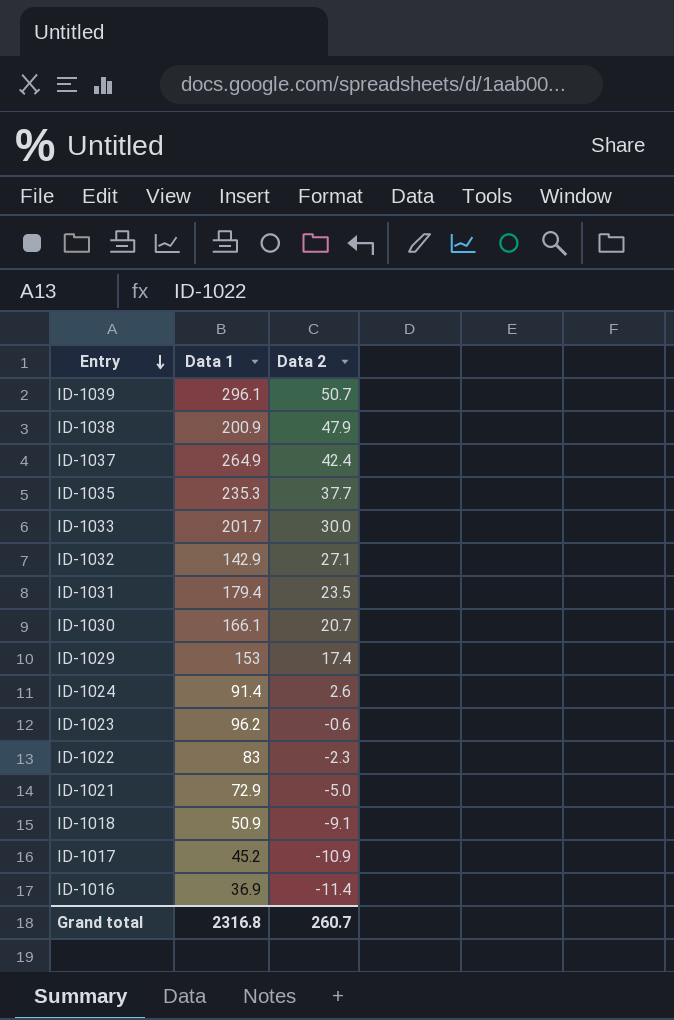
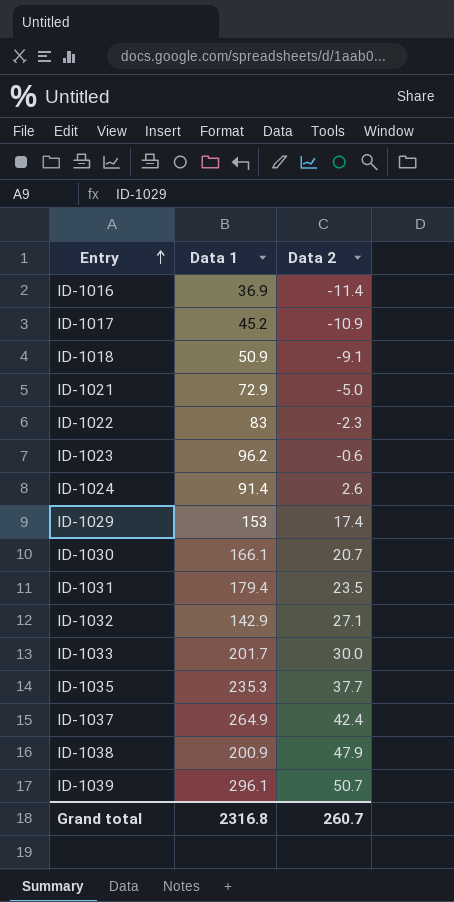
row order: Entry descending -> Entry ascending

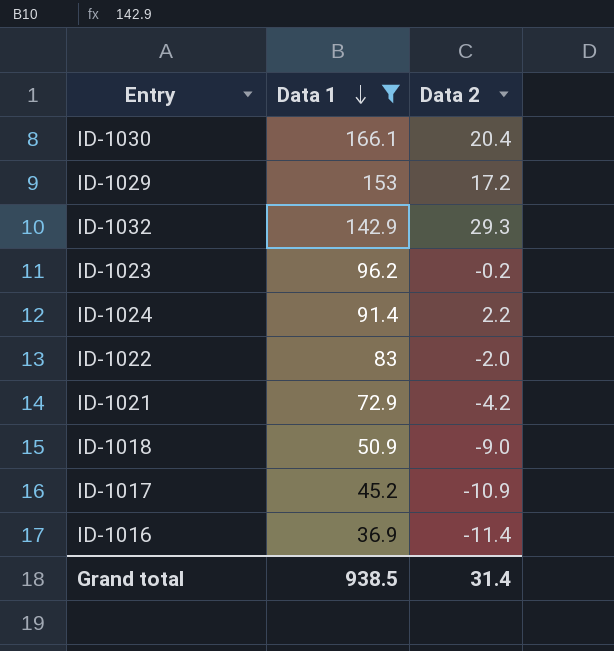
filter: none -> Data 1 <= 166.1
row order: Entry ascending -> Data 1 descending
ID-1030 | Data 2: 20.7 -> 20.4
ID-1029 | Data 2: 17.4 -> 17.2
ID-1032 | Data 2: 27.1 -> 29.3
ID-1023 | Data 2: -0.6 -> -0.2
ID-1024 | Data 2: 2.6 -> 2.2
ID-1022 | Data 2: -2.3 -> -2.0
ID-1021 | Data 2: -5.0 -> -4.2
ID-1018 | Data 2: -9.1 -> -9.0
Grand total | Data 1: 2316.8 -> 938.5
Grand total | Data 2: 260.7 -> 31.4

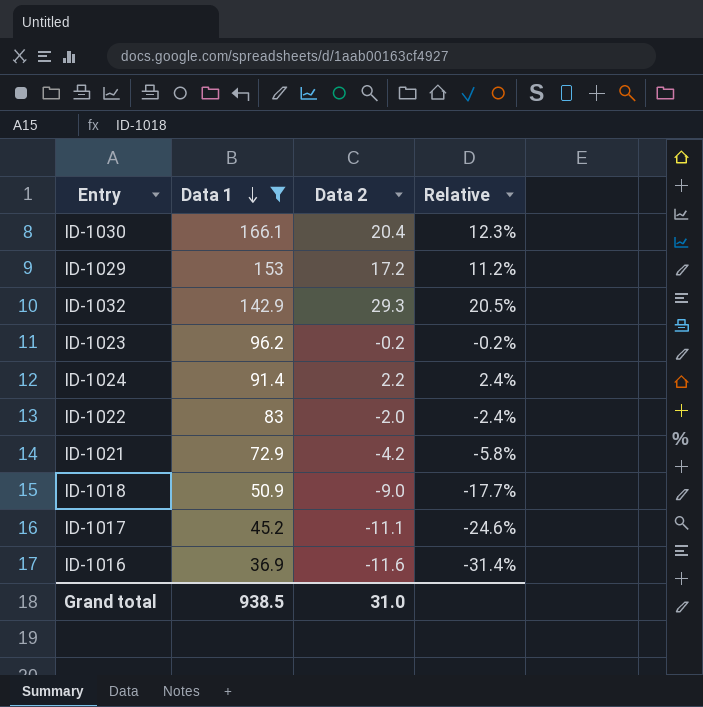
column Relative | formula: none -> [Data 2] / [Data 1]
ID-1017 | Data 2: -10.9 -> -11.1
ID-1016 | Data 2: -11.4 -> -11.6
Grand total | Data 2: 31.4 -> 31.0

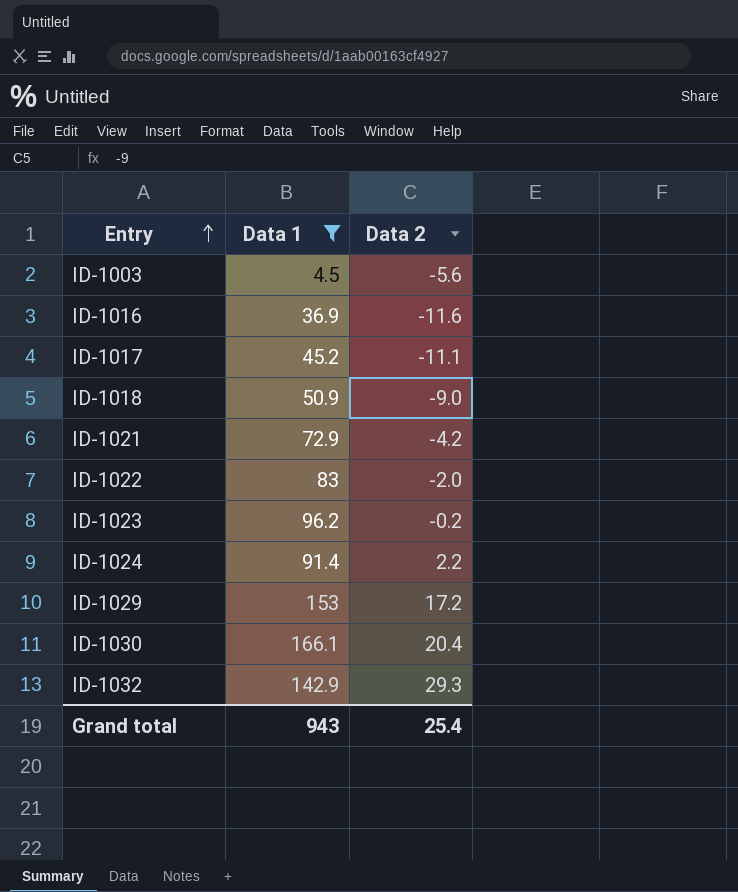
row order: Data 1 descending -> Entry ascending
column Relative | formula: [Data 2] / [Data 1] -> none
row ID-1003: none -> 4.5 | -5.6
Grand total | Data 1: 938.5 -> 943
Grand total | Data 2: 31.0 -> 25.4

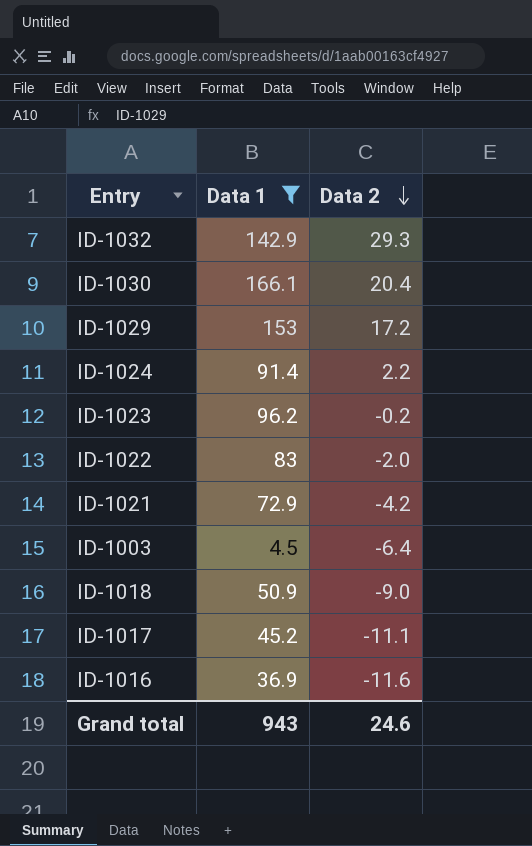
row order: Entry ascending -> Data 2 descending
ID-1003 | Data 2: -5.6 -> -6.4
Grand total | Data 2: 25.4 -> 24.6

